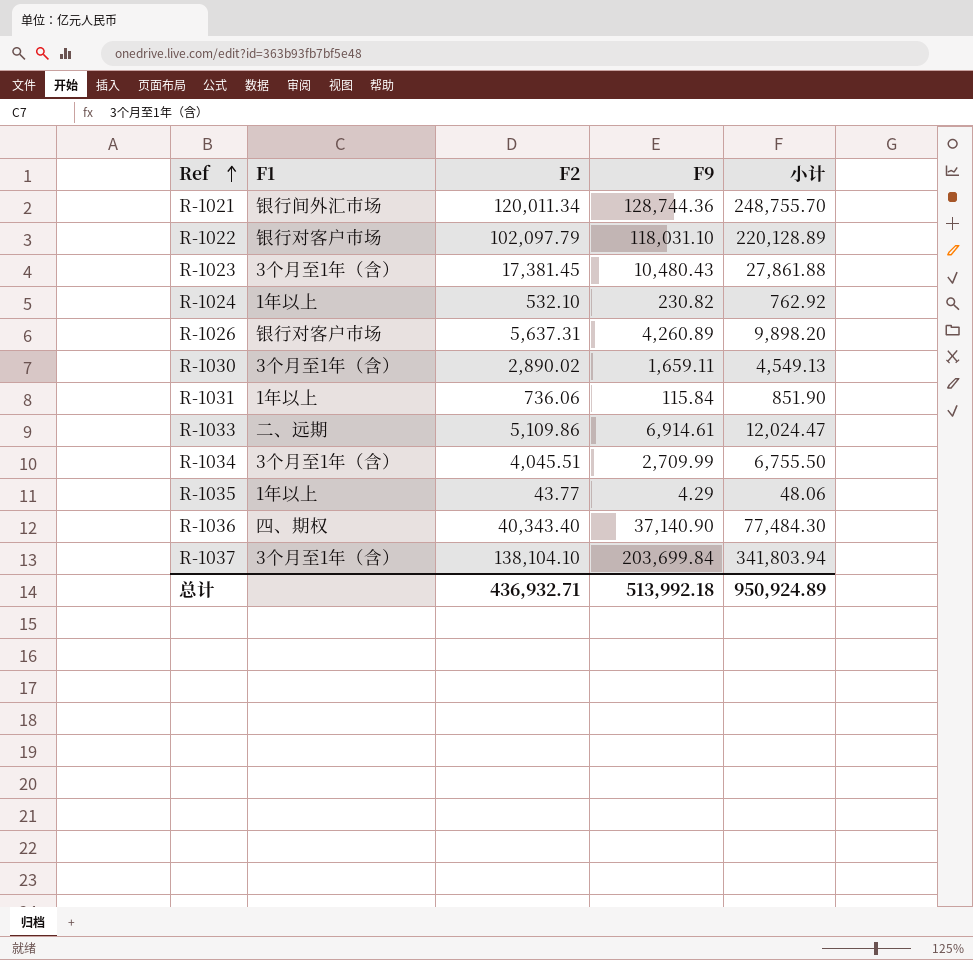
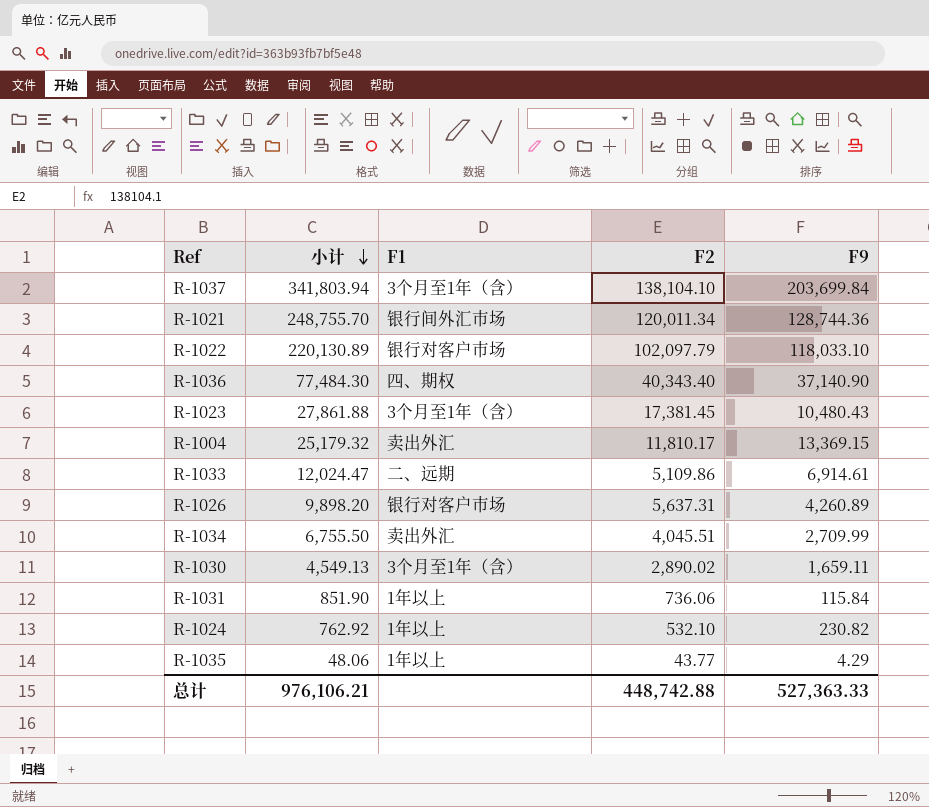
row order: Ref ascending -> 小计 descending
column 小计 | position: 5 -> 2
R-1022 | 小计: 220,128.89 -> 220,130.89
R-1022 | F9: 118,031.10 -> 118,033.10
row R-1004: none -> 25,179.32 | 卖出外汇 | 11,810.17 | 13,369.15
R-1034 | F1: 3个月至1年（含） -> 卖出外汇
总计 | 小计: 950,924.89 -> 976,106.21
总计 | F2: 436,932.71 -> 448,742.88
总计 | F9: 513,992.18 -> 527,363.33

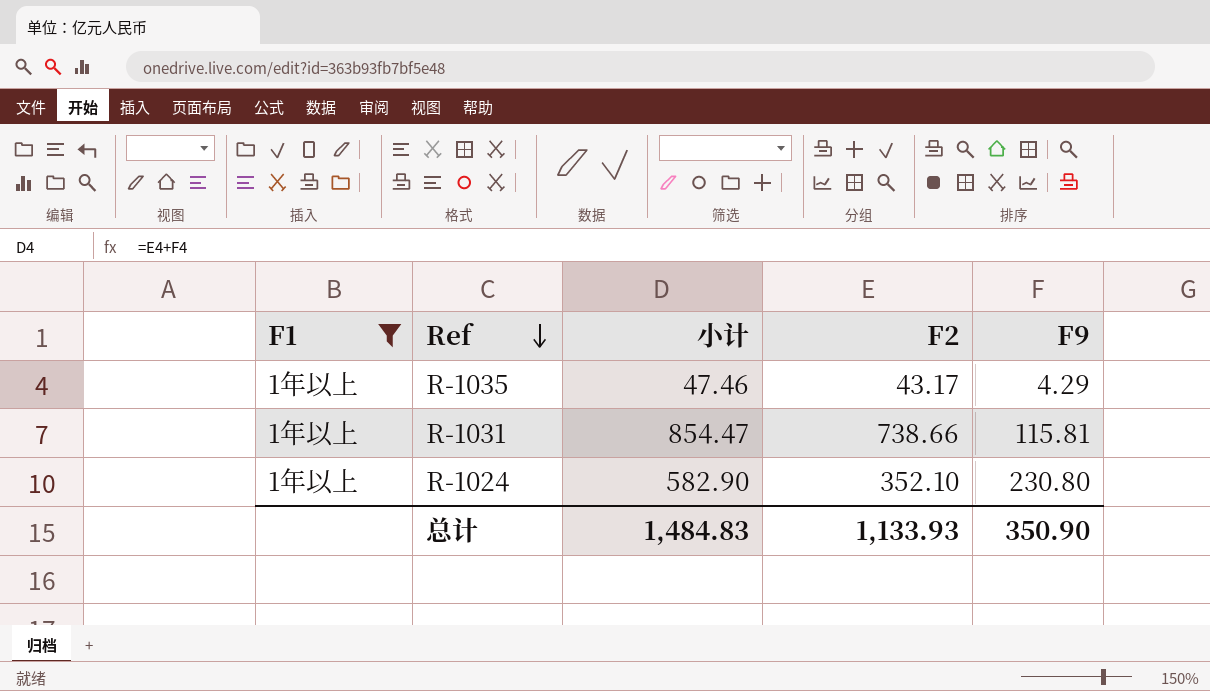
filter: none -> F1 = 1年以上
row order: 小计 descending -> Ref descending
column F1 | position: 3 -> 1
R-1035 | 小计: 48.06 -> 47.46
R-1035 | F2: 43.77 -> 43.17
R-1031 | 小计: 851.90 -> 854.47
R-1031 | F2: 736.06 -> 738.66
R-1031 | F9: 115.84 -> 115.81
R-1024 | 小计: 762.92 -> 582.90
R-1024 | F2: 532.10 -> 352.10
R-1024 | F9: 230.82 -> 230.80
总计 | 小计: 976,106.21 -> 1,484.83
总计 | F2: 448,742.88 -> 1,133.93
总计 | F9: 527,363.33 -> 350.90

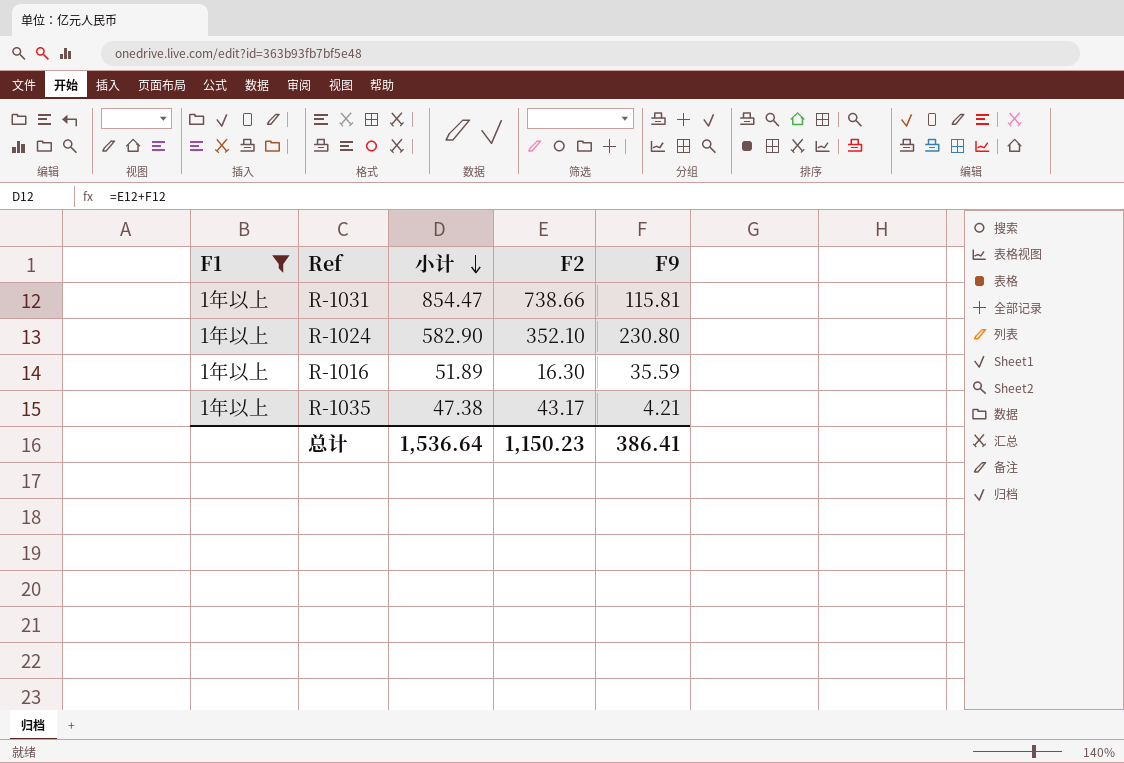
row order: Ref descending -> 小计 descending
row R-1016: none -> 1年以上 | 51.89 | 16.30 | 35.59
R-1035 | 小计: 47.46 -> 47.38
R-1035 | F9: 4.29 -> 4.21
总计 | 小计: 1,484.83 -> 1,536.64
总计 | F2: 1,133.93 -> 1,150.23
总计 | F9: 350.90 -> 386.41

